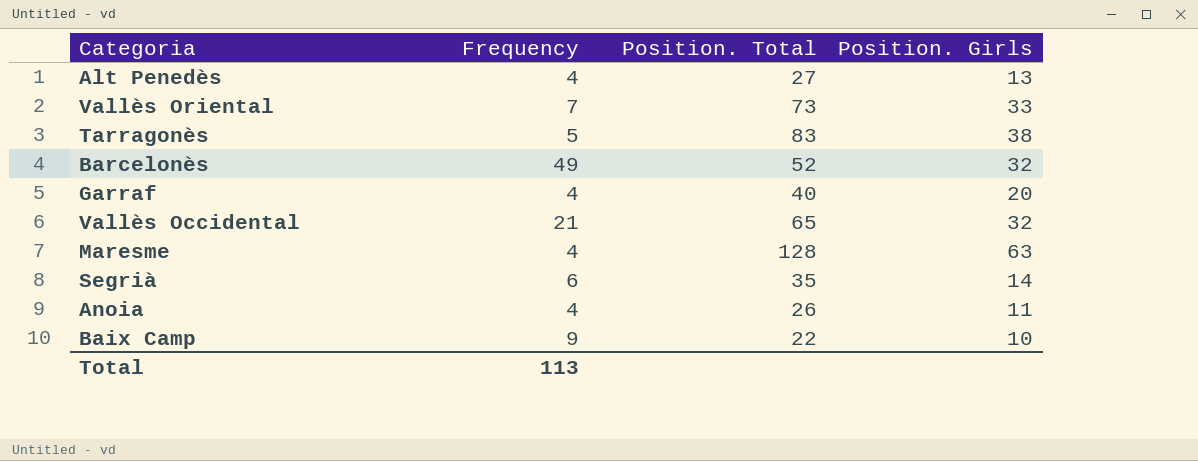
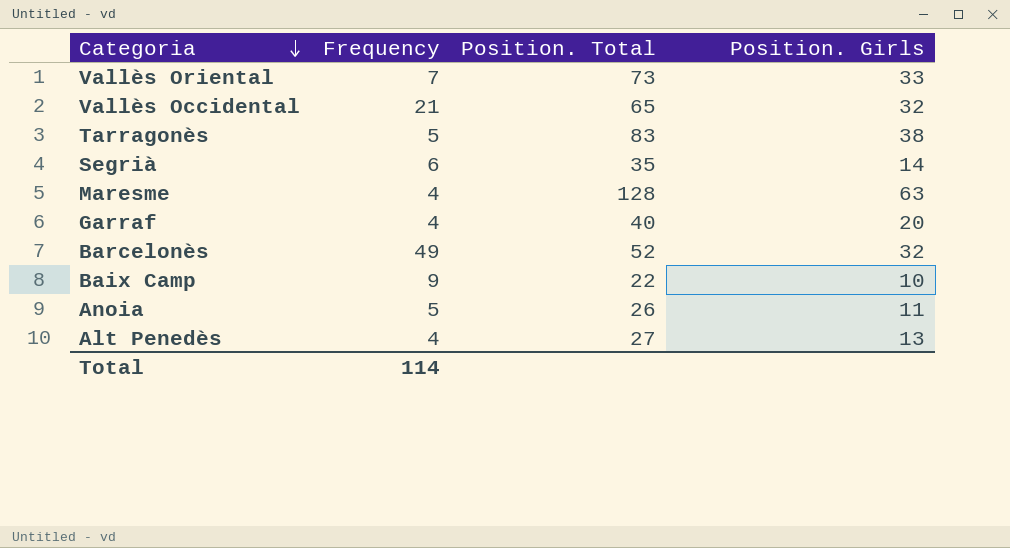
row order: none -> Categoria descending
Anoia | Frequency: 4 -> 5
Total | Frequency: 113 -> 114

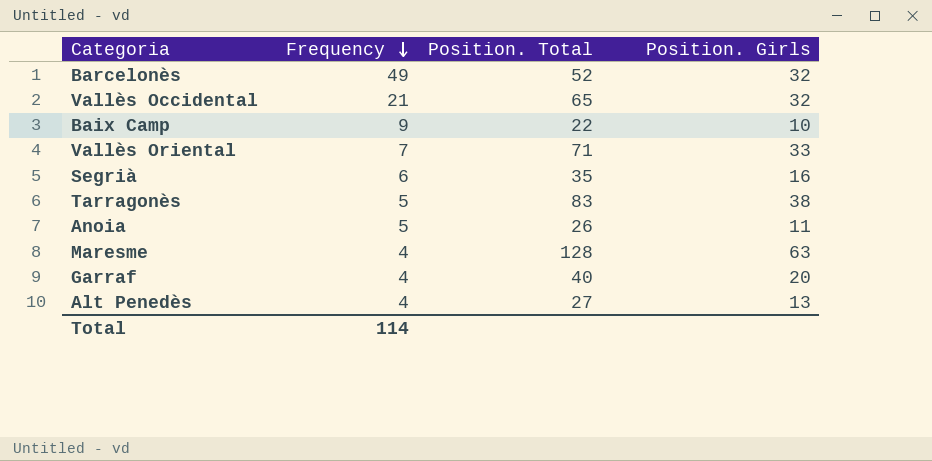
row order: Categoria descending -> Frequency descending
Vallès Oriental | Position. Total: 73 -> 71
Segrià | Position. Girls: 14 -> 16

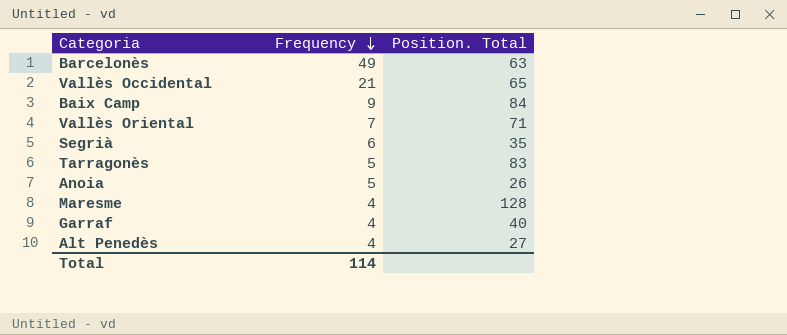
column Position. Girls | position: 4 -> none
Barcelonès | Position. Total: 52 -> 63
Baix Camp | Position. Total: 22 -> 84

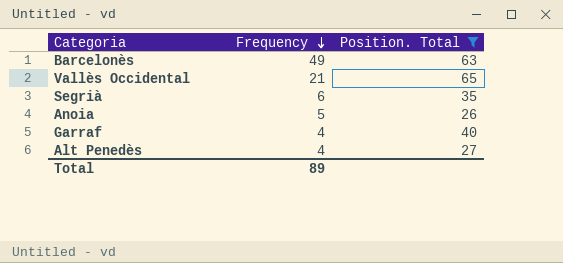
filter: none -> Position. Total <= 65
Total | Frequency: 114 -> 89

